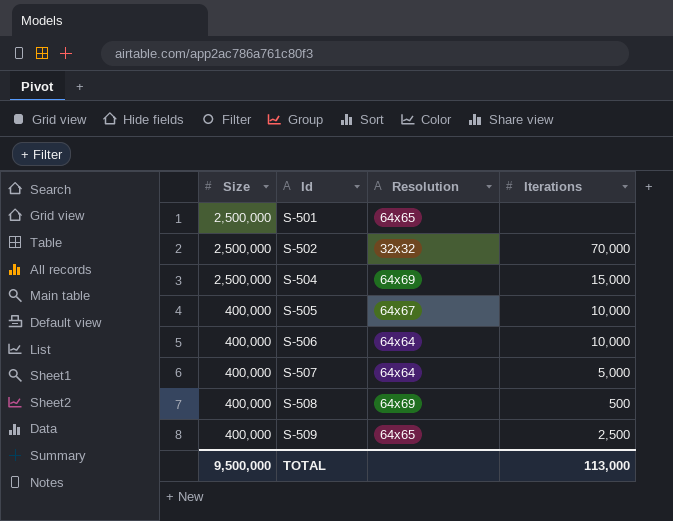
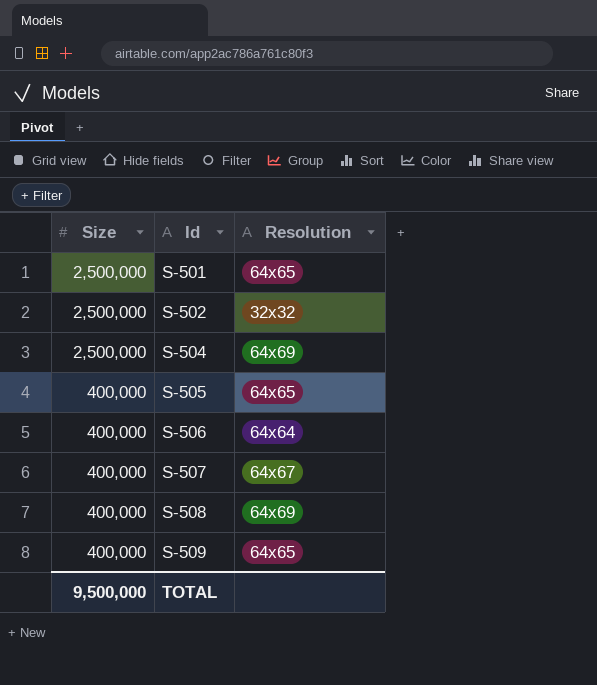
column Iterations | position: 4 -> none
S-505 | Resolution: 64x67 -> 64x65
S-507 | Resolution: 64x64 -> 64x67

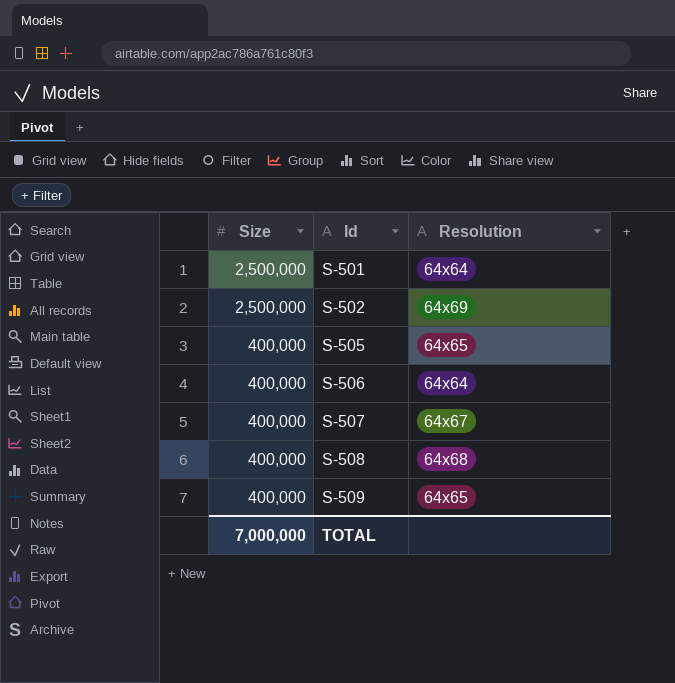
row S-504: 2,500,000 | 64x69 -> none
S-501 | Resolution: 64x65 -> 64x64
S-502 | Resolution: 32x32 -> 64x69
S-508 | Resolution: 64x69 -> 64x68
TOTAL | Size: 9,500,000 -> 7,000,000

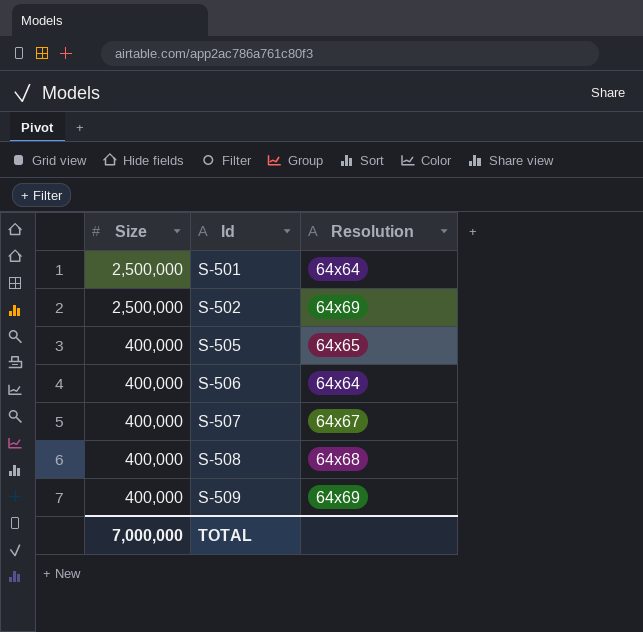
S-509 | Resolution: 64x65 -> 64x69

